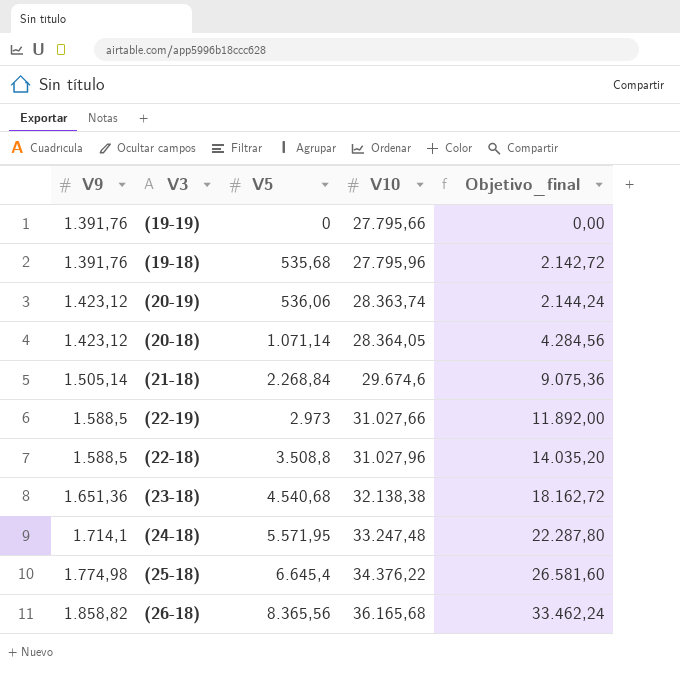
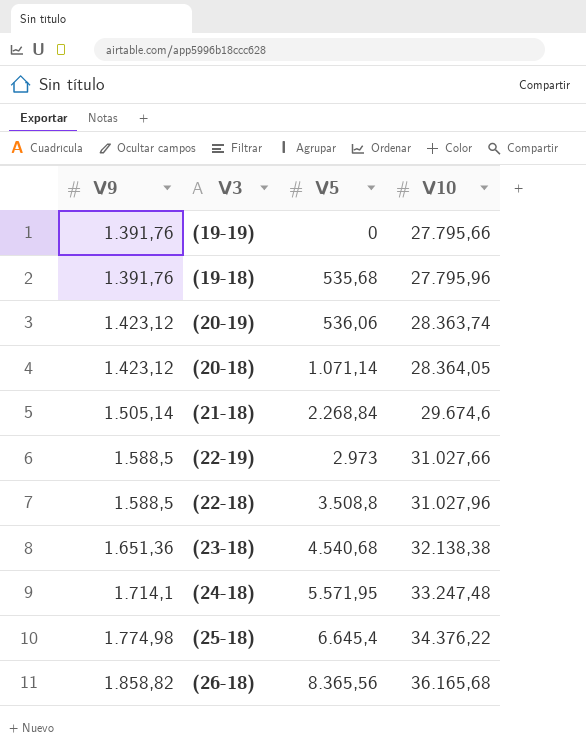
column Objetivo_final | formula: [V5] * 4 -> none

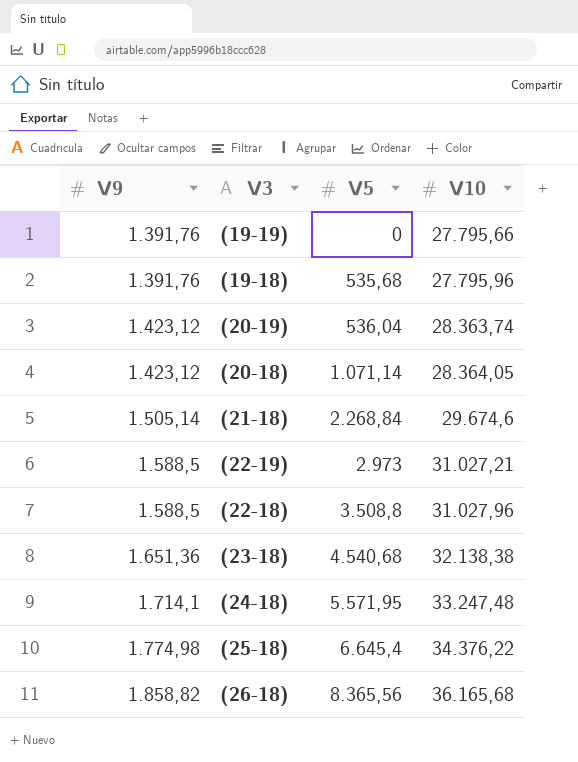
(20-19) | V5: 536,06 -> 536,04
(22-19) | V10: 31.027,66 -> 31.027,21

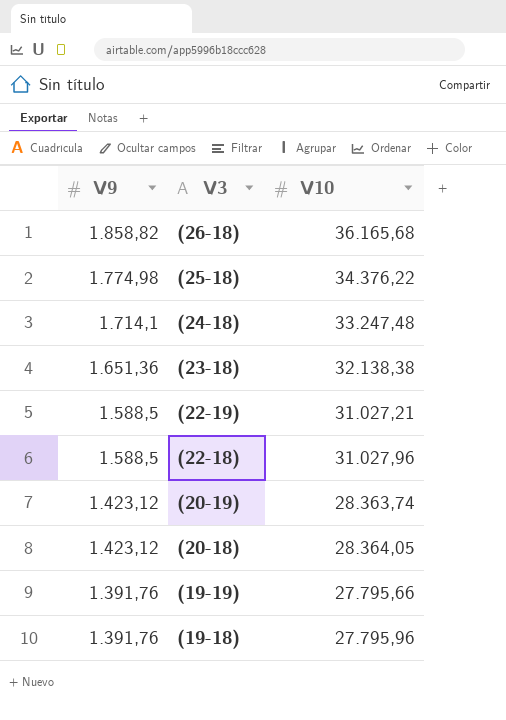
row order: V9 ascending -> V9 descending
column V5 | position: 3 -> none
row (21-18): 1.505,14 | 2.268,84 | 29.674,6 -> none

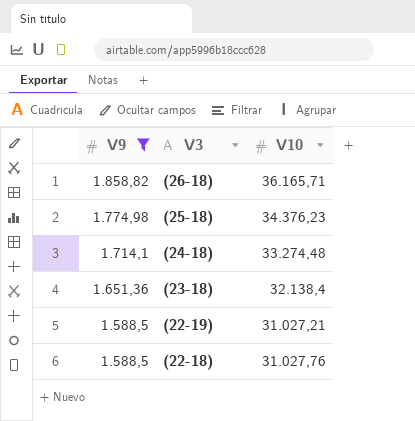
filter: none -> V9 >= 1.588,5
(26-18) | V10: 36.165,68 -> 36.165,71
(25-18) | V10: 34.376,22 -> 34.376,23
(24-18) | V10: 33.247,48 -> 33.274,48
(23-18) | V10: 32.138,38 -> 32.138,4
(22-18) | V10: 31.027,96 -> 31.027,76

